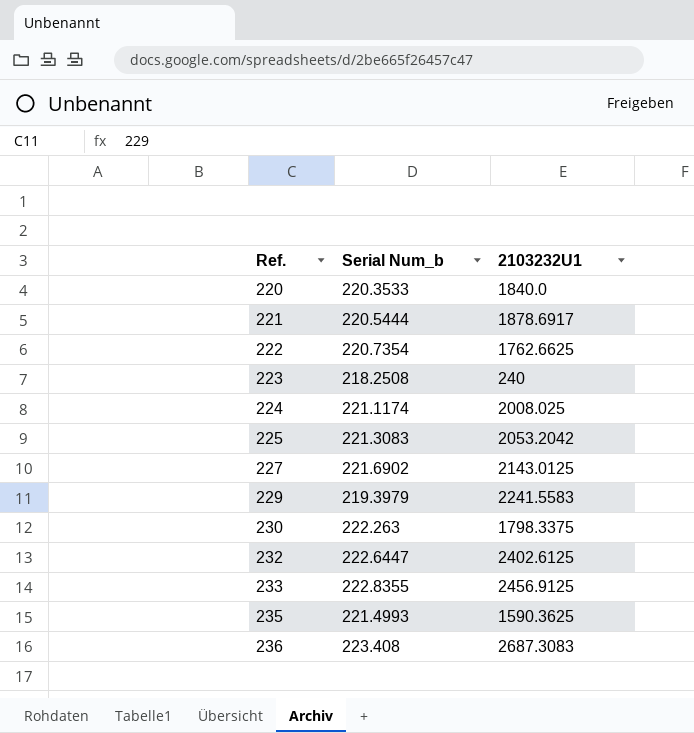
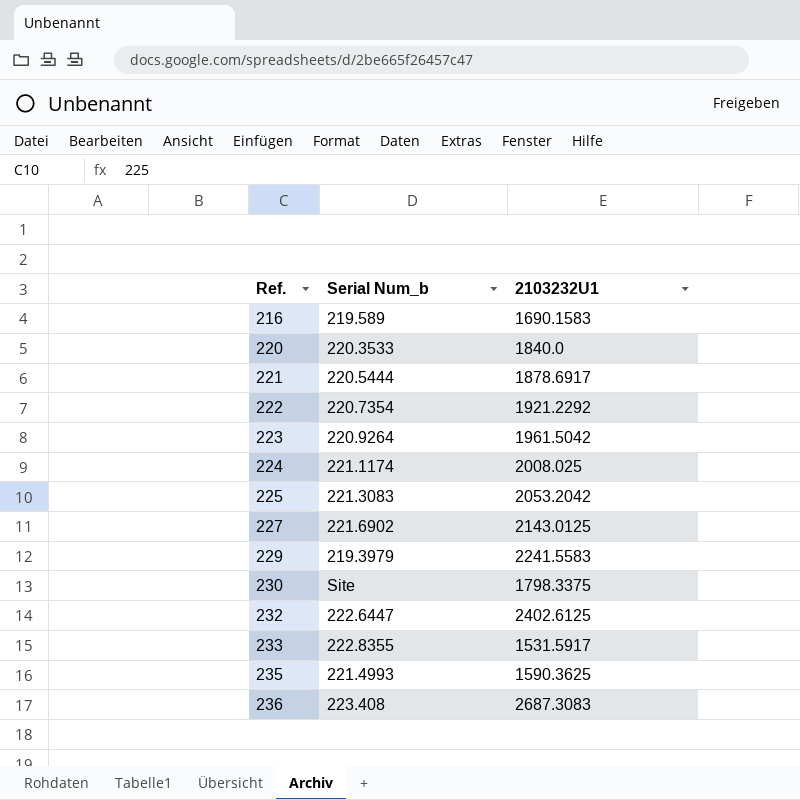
row 216: none -> 219.589 | 1690.1583
222 | 2103232U1: 1762.6625 -> 1921.2292
223 | Serial Num_b: 218.2508 -> 220.9264
223 | 2103232U1: 240 -> 1961.5042
230 | Serial Num_b: 222.263 -> Site
233 | 2103232U1: 2456.9125 -> 1531.5917

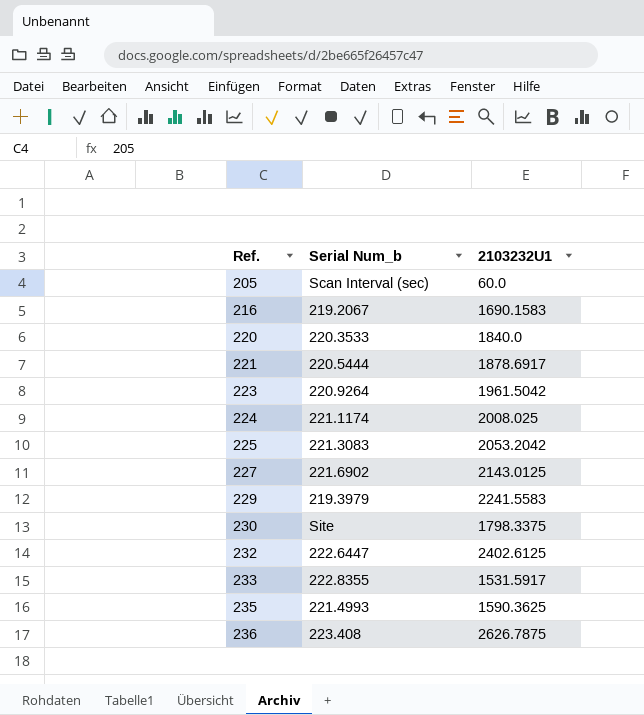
row 222: 220.7354 | 1921.2292 -> none
row 205: none -> Scan Interval (sec) | 60.0
216 | Serial Num_b: 219.589 -> 219.2067
236 | 2103232U1: 2687.3083 -> 2626.7875

